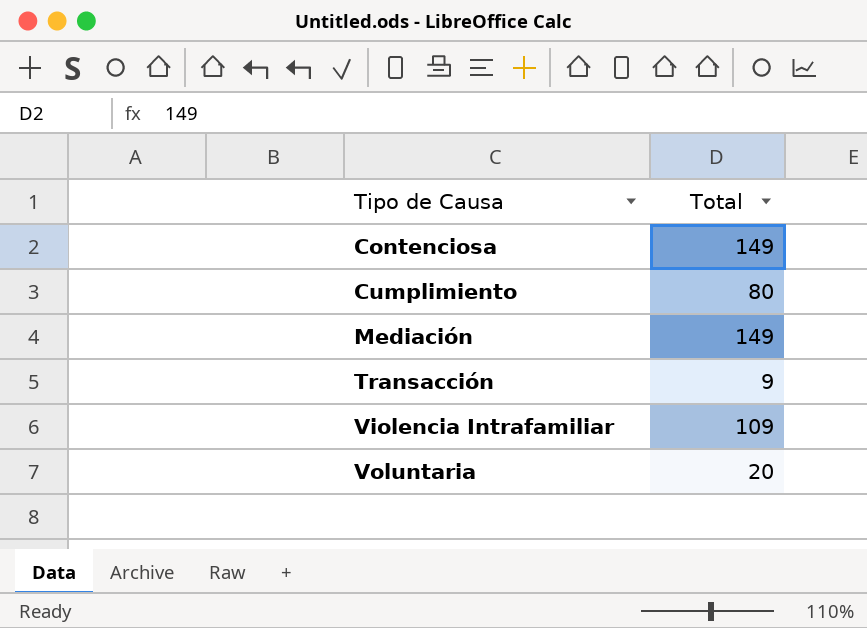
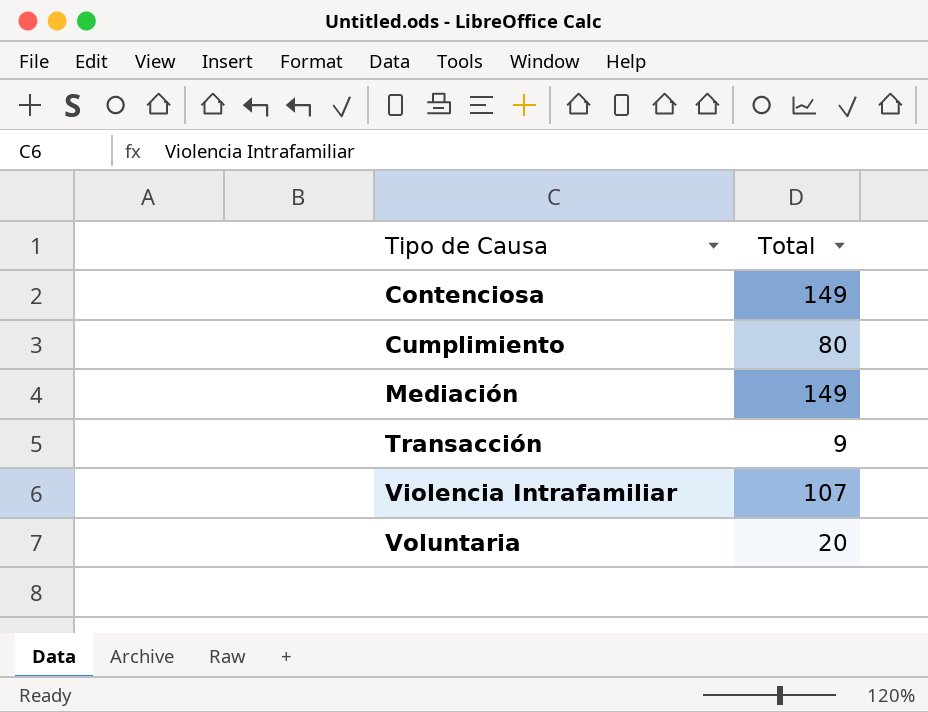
Violencia Intrafamiliar | Total: 109 -> 107

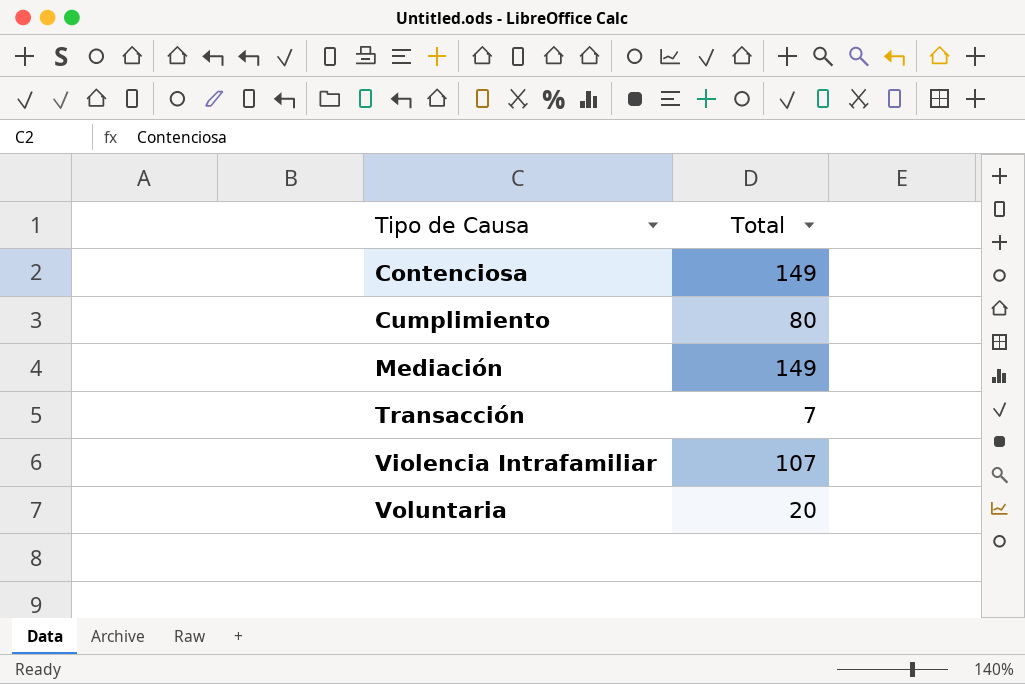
Transacción | Total: 9 -> 7

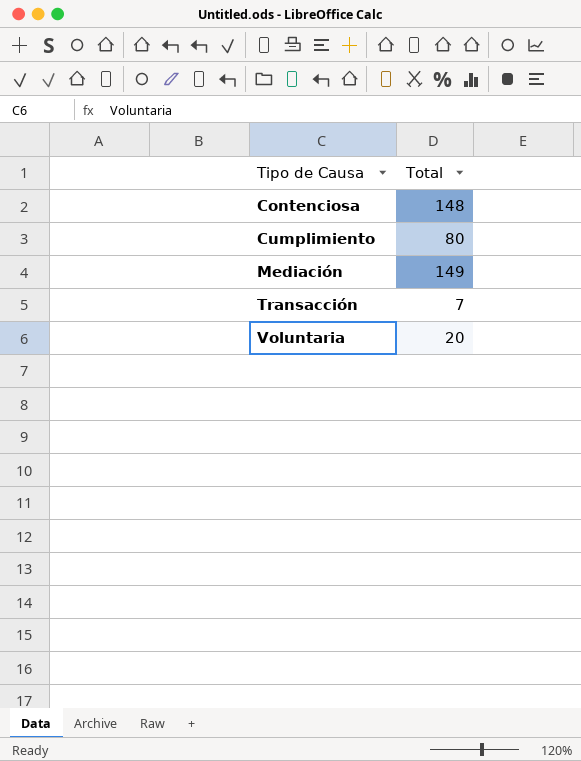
row Violencia Intrafamiliar: 107 -> none
Contenciosa | Total: 149 -> 148

